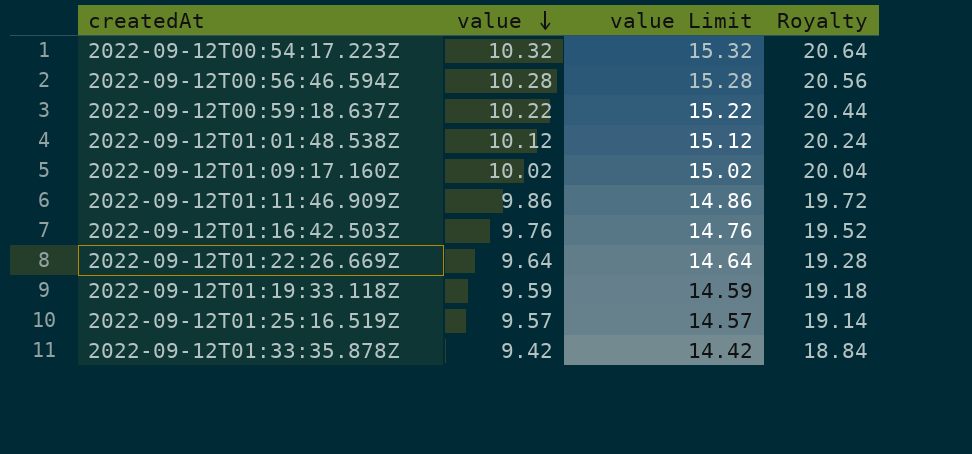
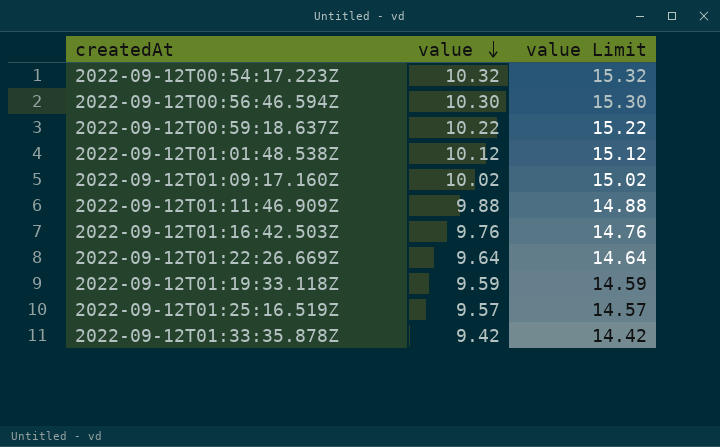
column Royalty | formula: [value] * 2 -> none
2022-09-12T00:56:46.594Z | value: 10.28 -> 10.30
2022-09-12T00:56:46.594Z | value Limit: 15.28 -> 15.30
2022-09-12T01:11:46.909Z | value: 9.86 -> 9.88
2022-09-12T01:11:46.909Z | value Limit: 14.86 -> 14.88

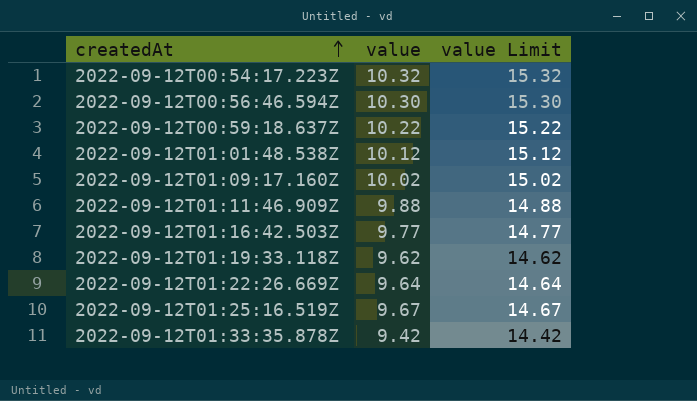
row order: value descending -> createdAt ascending
2022-09-12T01:16:42.503Z | value: 9.76 -> 9.77
2022-09-12T01:16:42.503Z | value Limit: 14.76 -> 14.77
2022-09-12T01:19:33.118Z | value: 9.59 -> 9.62
2022-09-12T01:19:33.118Z | value Limit: 14.59 -> 14.62
2022-09-12T01:25:16.519Z | value: 9.57 -> 9.67
2022-09-12T01:25:16.519Z | value Limit: 14.57 -> 14.67

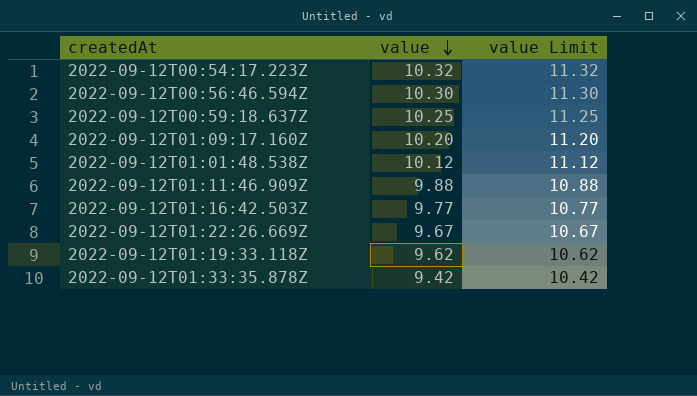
row order: createdAt ascending -> value descending
column value Limit | formula: [value] + 5 -> [value] + 1
row 2022-09-12T01:25:16.519Z: 9.67 | 14.67 -> none
2022-09-12T00:59:18.637Z | value: 10.22 -> 10.25
2022-09-12T01:09:17.160Z | value: 10.02 -> 10.20
2022-09-12T01:22:26.669Z | value: 9.64 -> 9.67

